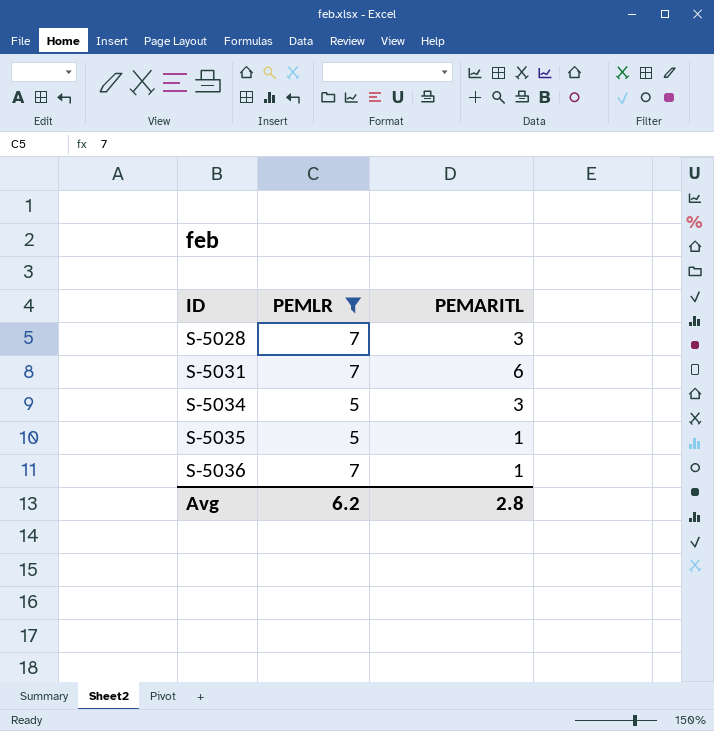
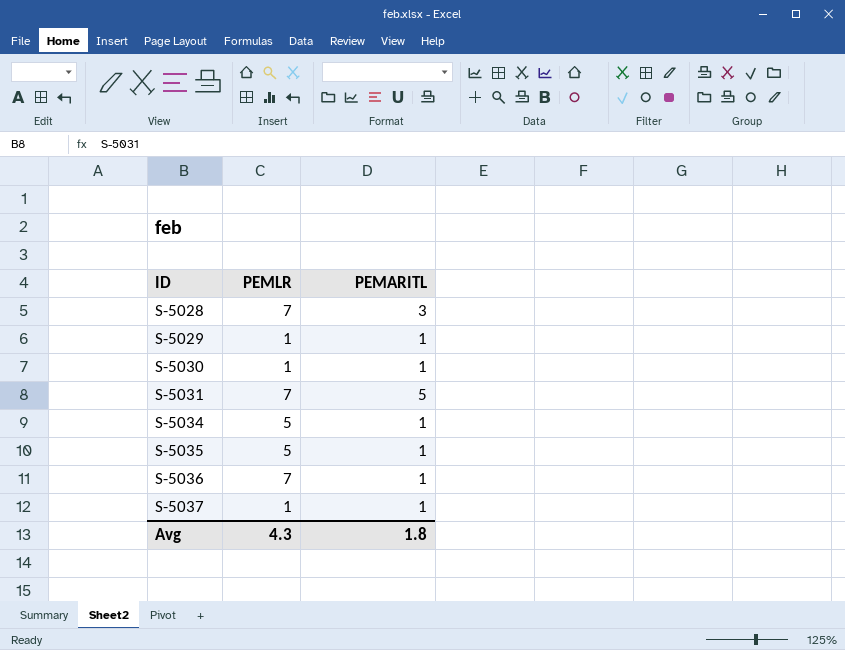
filter: PEMLR != 1 -> none
S-5031 | PEMARITL: 6 -> 5
S-5034 | PEMARITL: 3 -> 1
Avg | PEMLR: 6.2 -> 4.3
Avg | PEMARITL: 2.8 -> 1.8

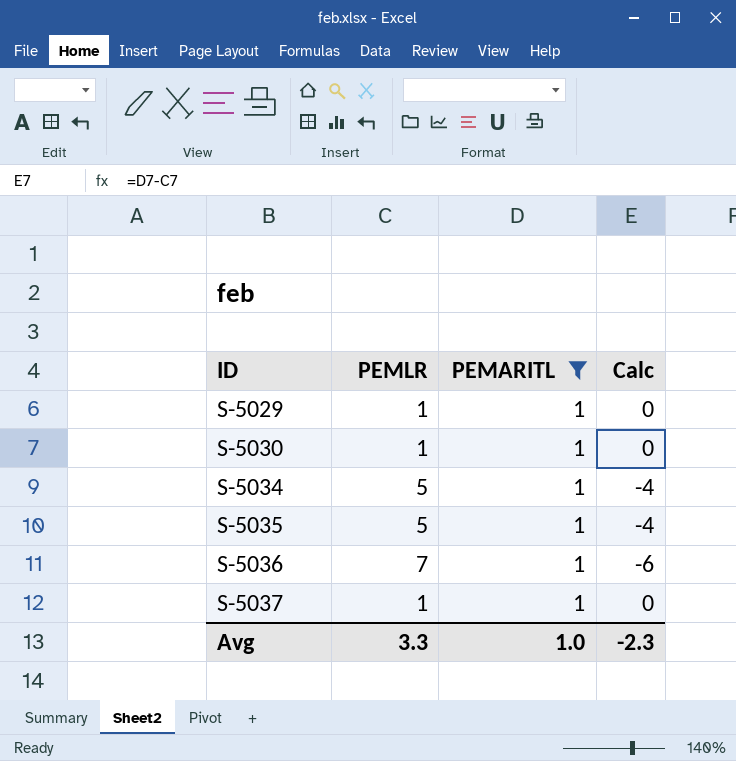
filter: none -> PEMARITL = 1
column Calc | formula: none -> [PEMARITL] - [PEMLR]
Avg | PEMLR: 4.3 -> 3.3
Avg | PEMARITL: 1.8 -> 1.0

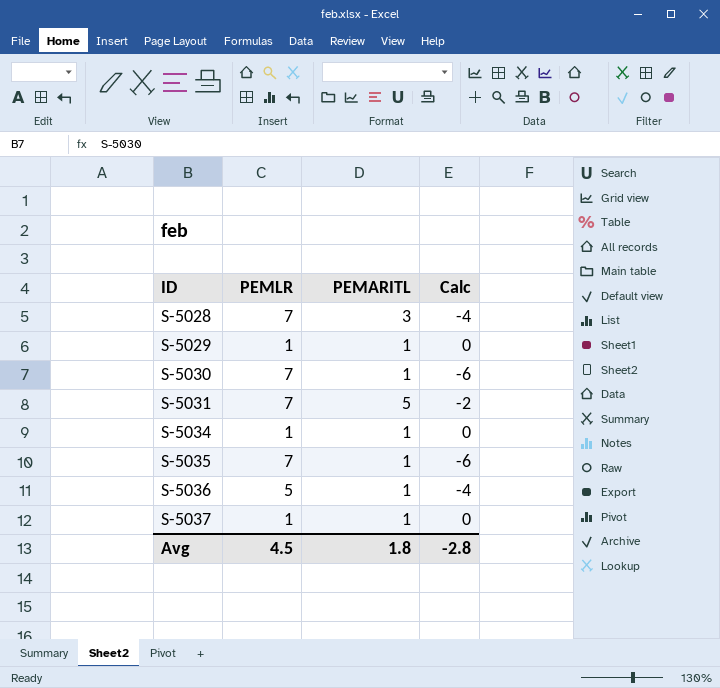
filter: PEMARITL = 1 -> none
S-5030 | PEMLR: 1 -> 7
S-5030 | Calc: 0 -> -6
S-5034 | PEMLR: 5 -> 1
S-5034 | Calc: -4 -> 0
S-5035 | PEMLR: 5 -> 7
S-5035 | Calc: -4 -> -6
S-5036 | PEMLR: 7 -> 5
S-5036 | Calc: -6 -> -4
Avg | PEMLR: 3.3 -> 4.5
Avg | PEMARITL: 1.0 -> 1.8
Avg | Calc: -2.3 -> -2.8

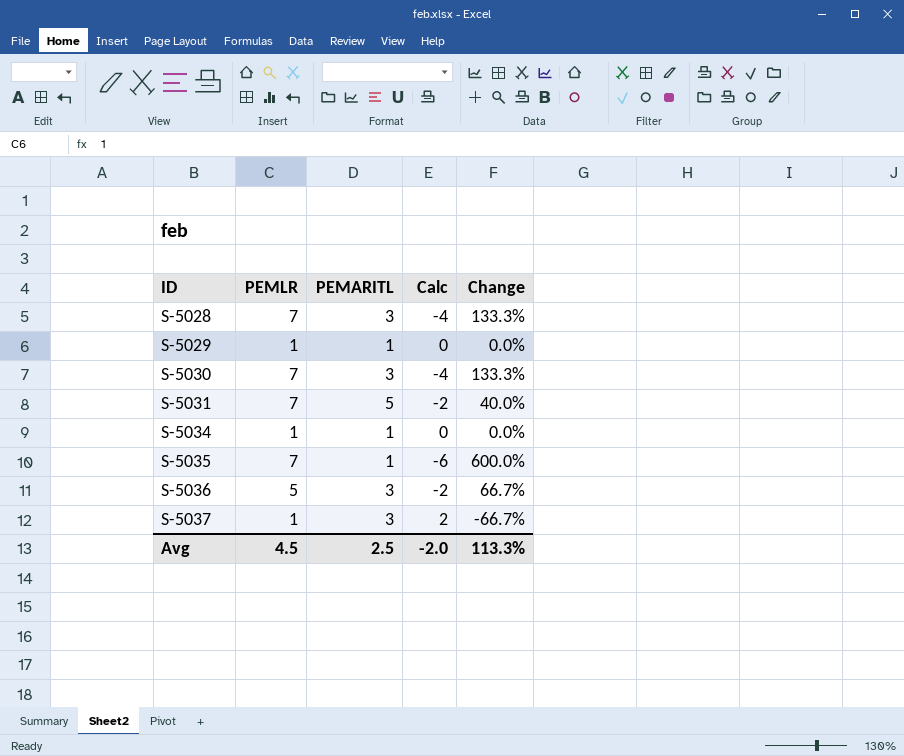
column Change | formula: none -> ([PEMLR] - [PEMARITL]) / [PEMARITL]
S-5030 | PEMARITL: 1 -> 3
S-5030 | Calc: -6 -> -4
S-5036 | PEMARITL: 1 -> 3
S-5036 | Calc: -4 -> -2
S-5037 | PEMARITL: 1 -> 3
S-5037 | Calc: 0 -> 2
Avg | PEMARITL: 1.8 -> 2.5
Avg | Calc: -2.8 -> -2.0

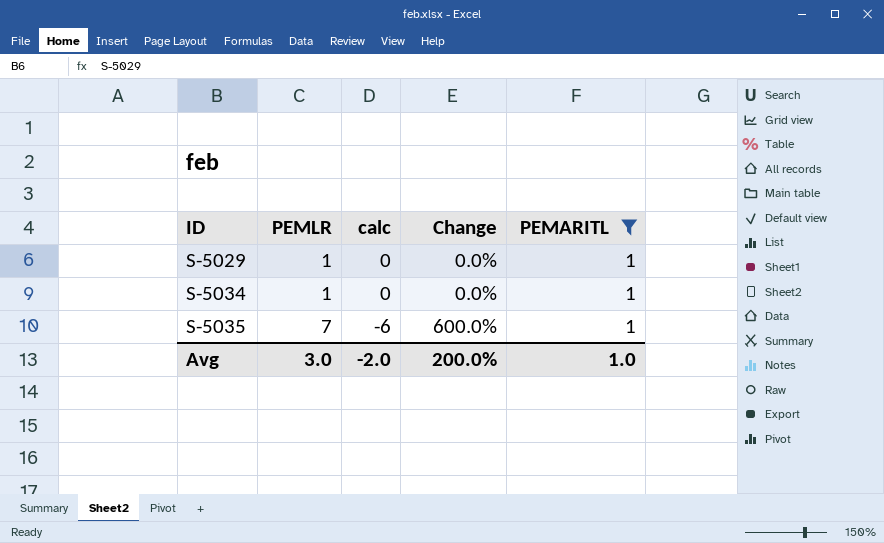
filter: none -> PEMARITL = 1
column name: Calc -> calc
column PEMARITL | position: 3 -> 5
Avg | PEMLR: 4.5 -> 3.0
Avg | Change: 113.3% -> 200.0%
Avg | PEMARITL: 2.5 -> 1.0

